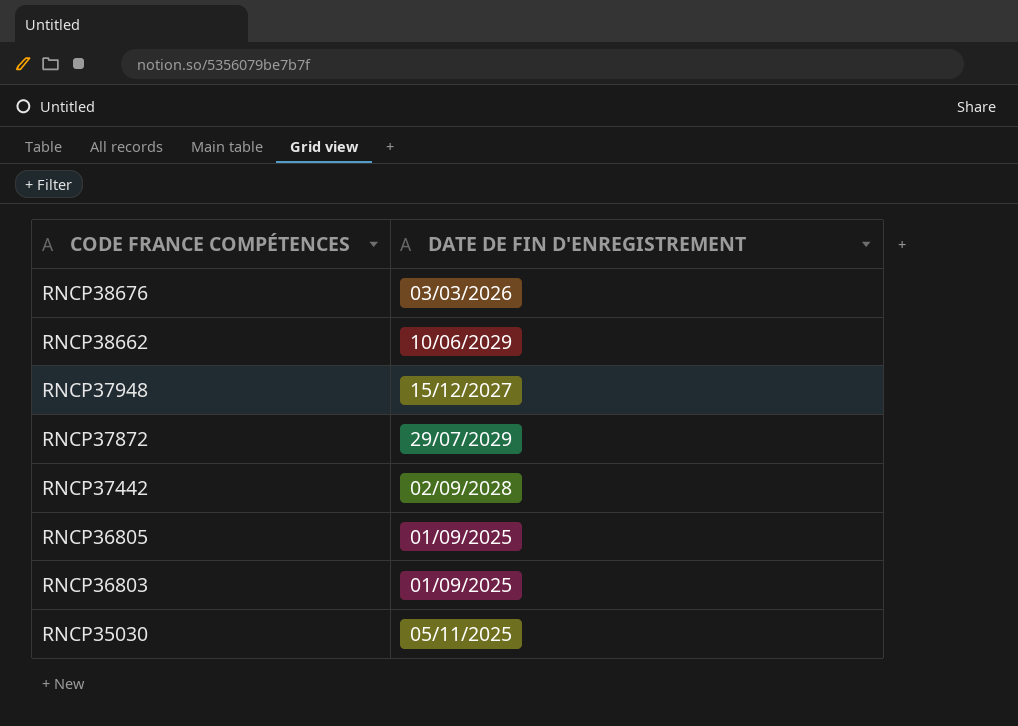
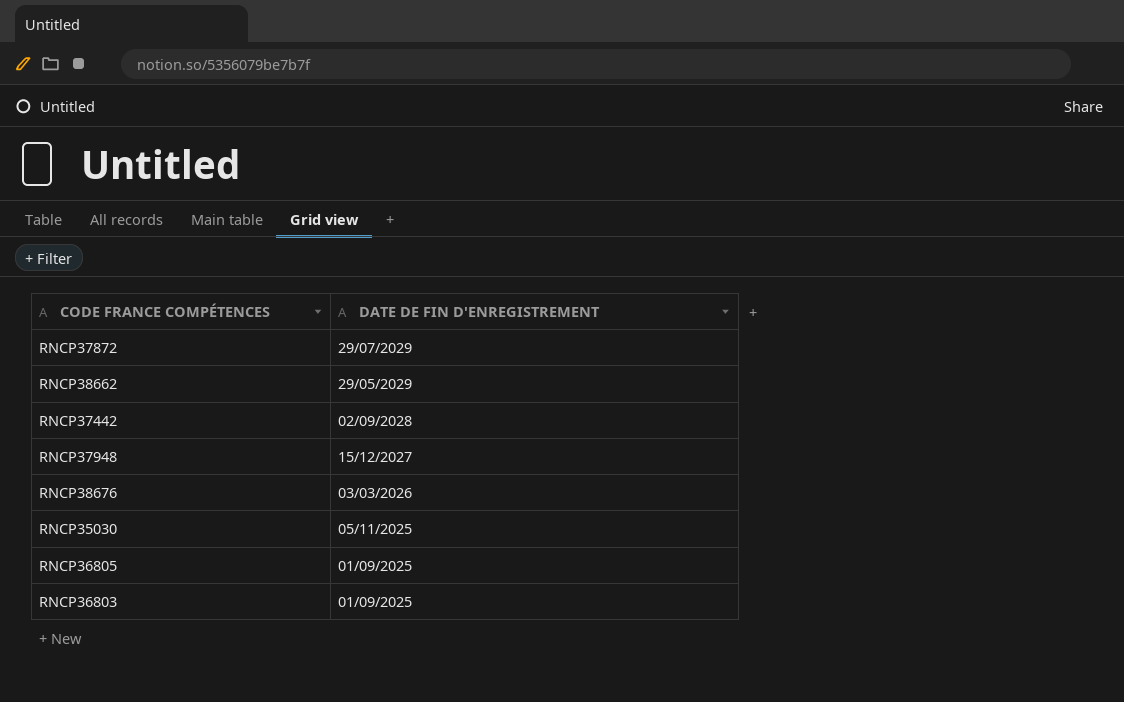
row order: CODE FRANCE COMPÉTENCES descending -> DATE DE FIN D'ENREGISTREMENT descending
RNCP38662 | DATE DE FIN D'ENREGISTREMENT: 10/06/2029 -> 29/05/2029

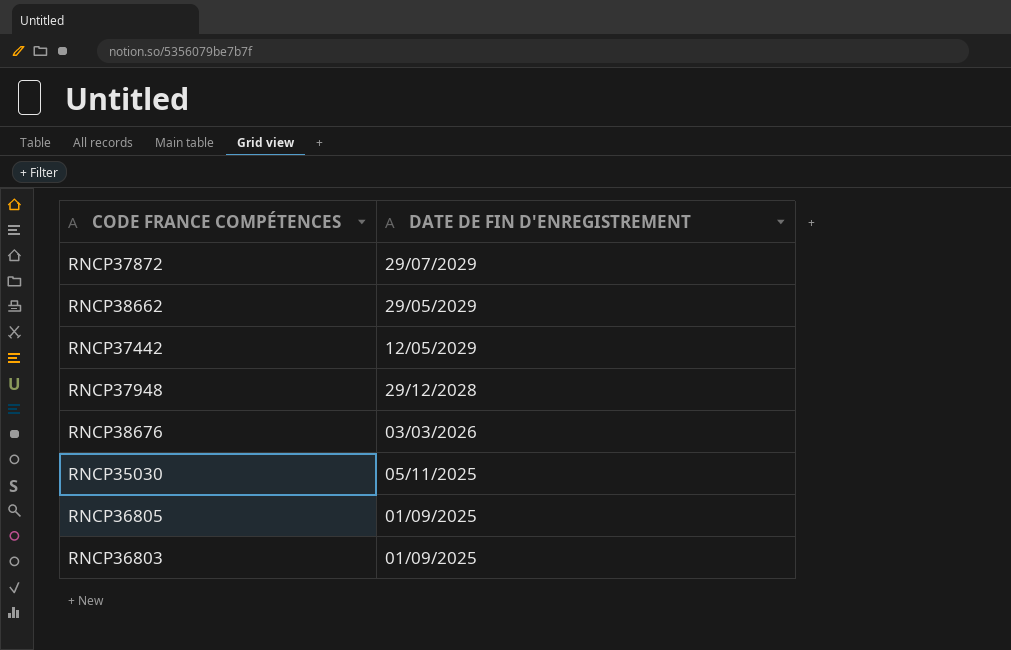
RNCP37442 | DATE DE FIN D'ENREGISTREMENT: 02/09/2028 -> 12/05/2029
RNCP37948 | DATE DE FIN D'ENREGISTREMENT: 15/12/2027 -> 29/12/2028

